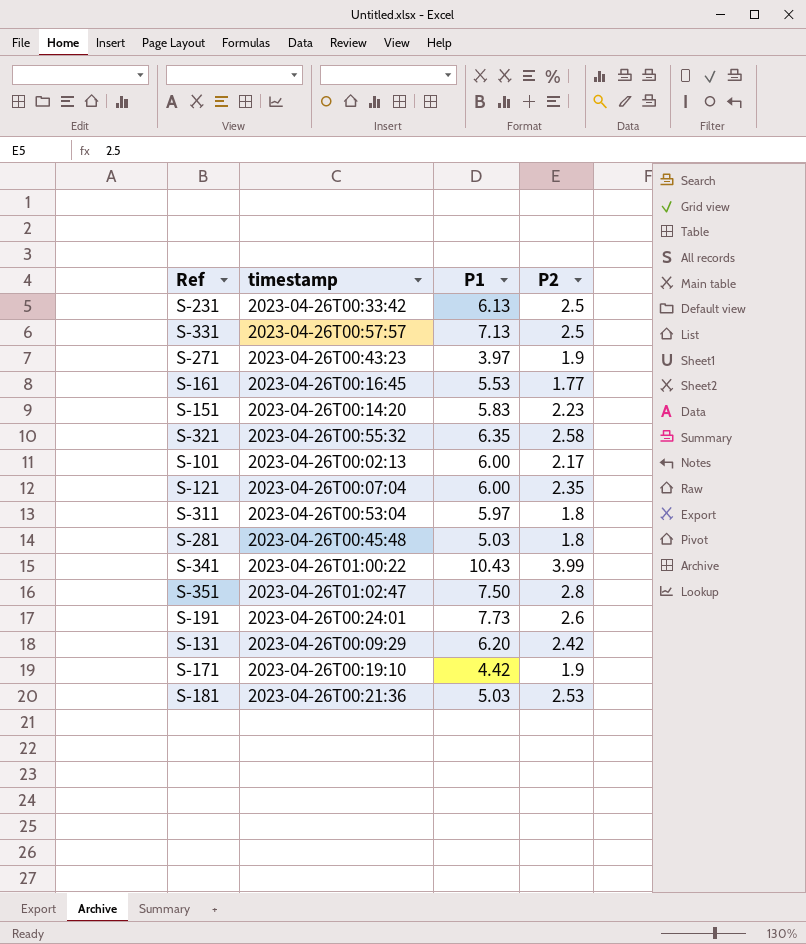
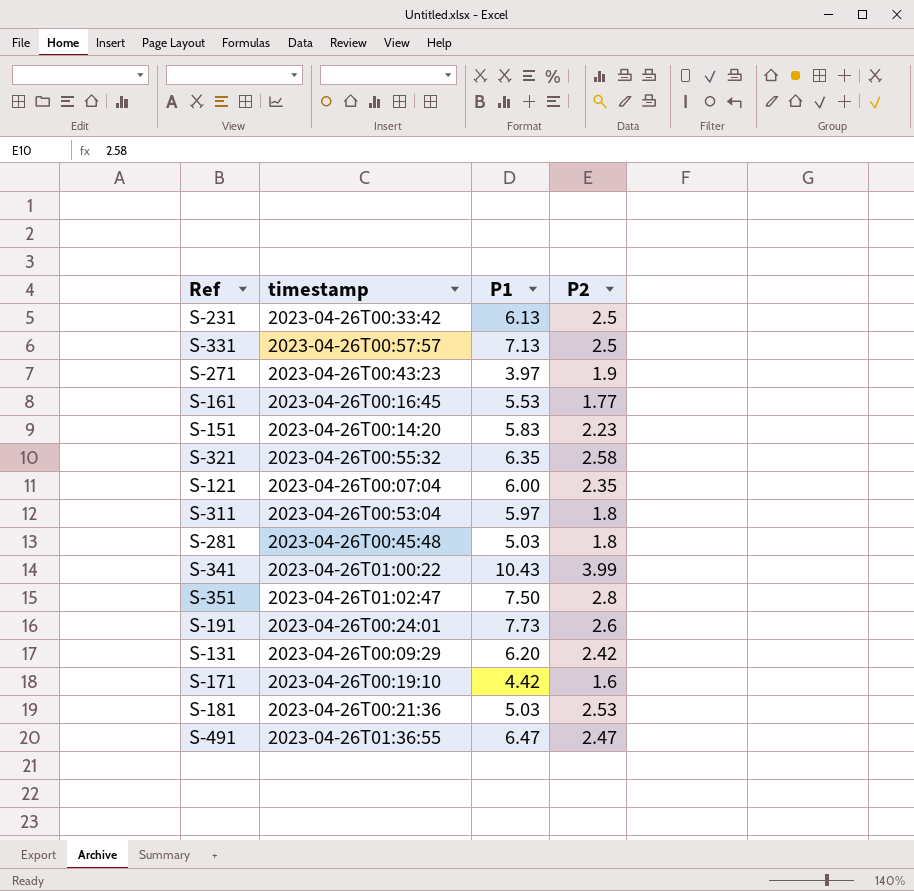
row S-101: 2023-04-26T00:02:13 | 6.00 | 2.17 -> none
S-171 | P2: 1.9 -> 1.6
row S-491: none -> 2023-04-26T01:36:55 | 6.47 | 2.47

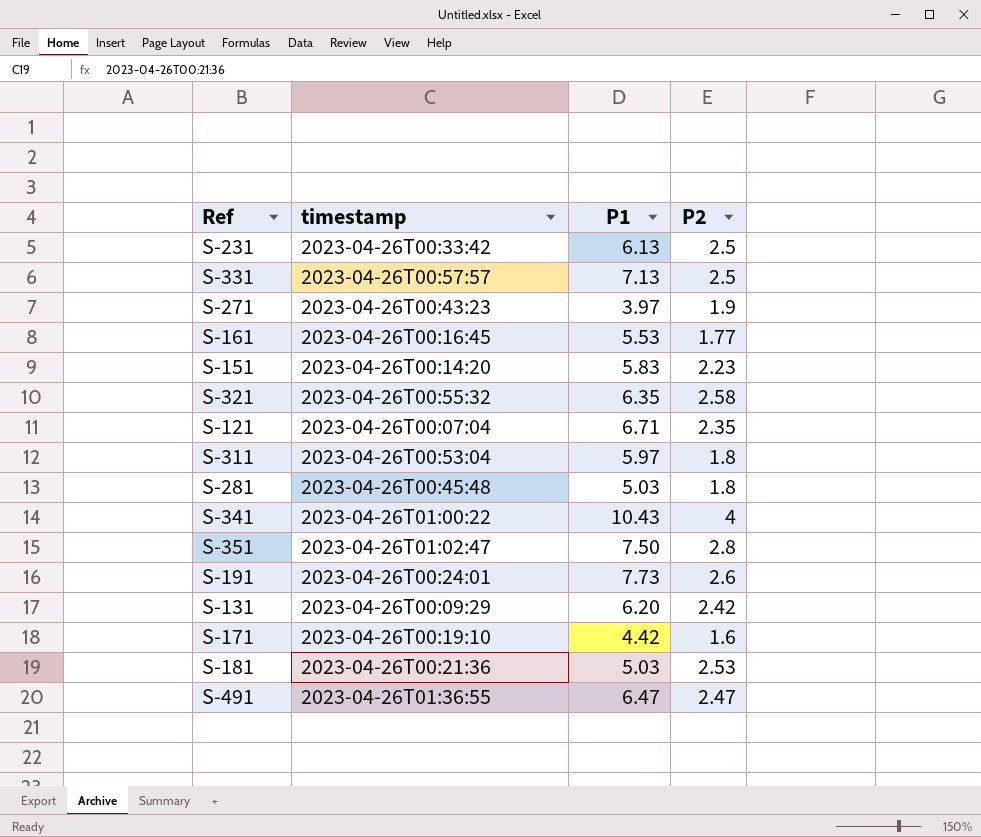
S-121 | P1: 6.00 -> 6.71
S-341 | P2: 3.99 -> 4

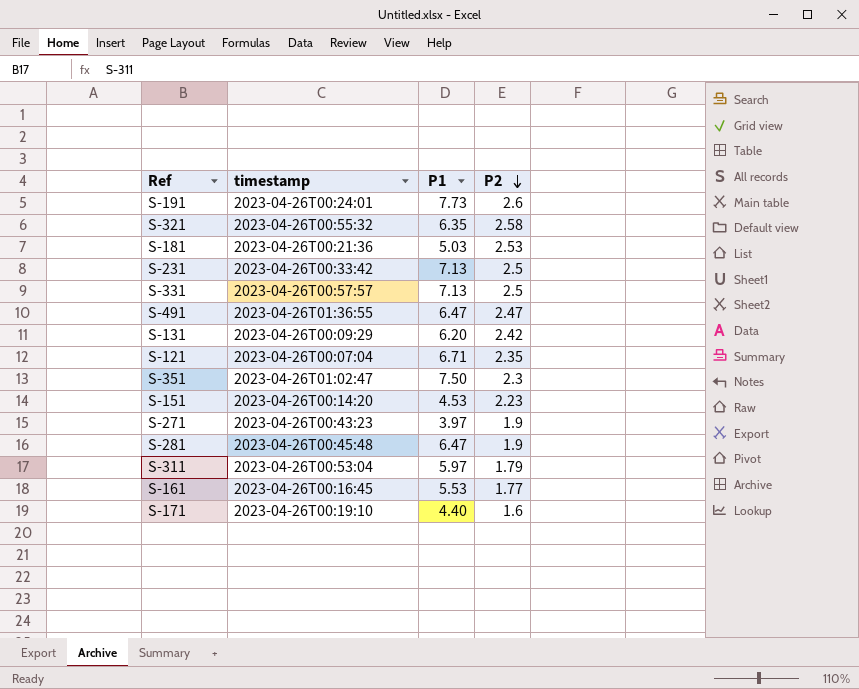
row order: none -> P2 descending
row S-341: 2023-04-26T01:00:22 | 10.43 | 4 -> none
S-231 | P1: 6.13 -> 7.13
S-351 | P2: 2.8 -> 2.3
S-151 | P1: 5.83 -> 4.53
S-281 | P1: 5.03 -> 6.47
S-281 | P2: 1.8 -> 1.9
S-311 | P2: 1.8 -> 1.79
S-171 | P1: 4.42 -> 4.40

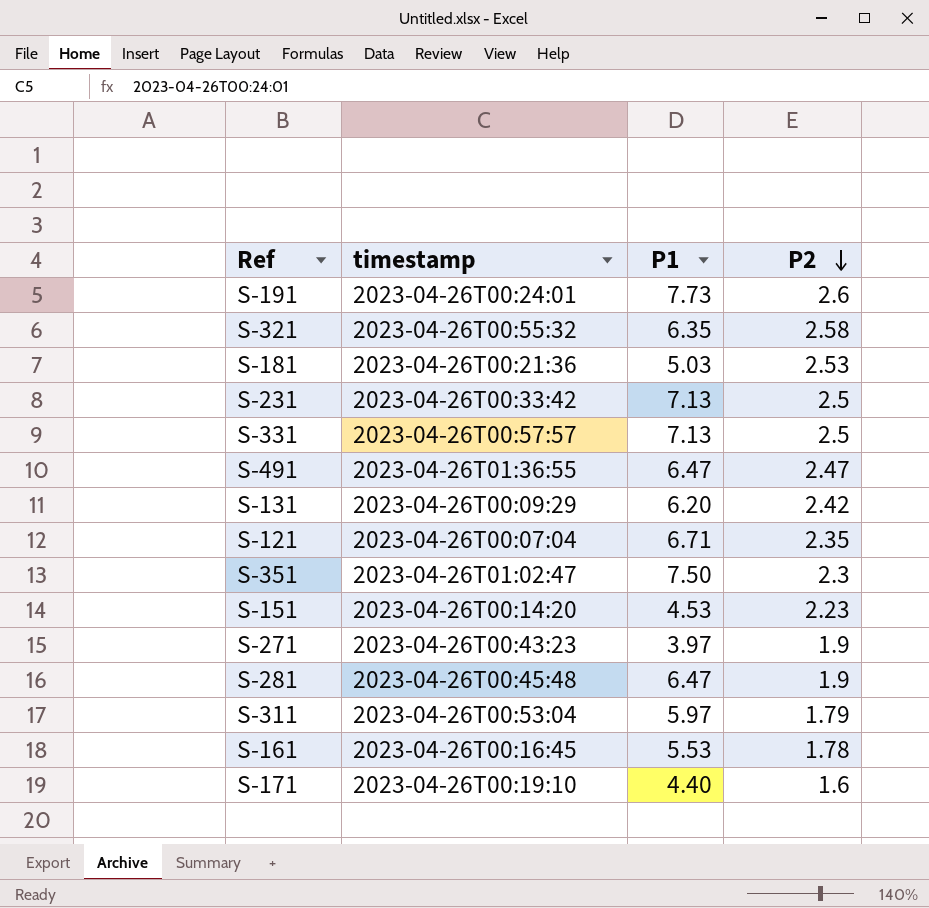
S-161 | P2: 1.77 -> 1.78

